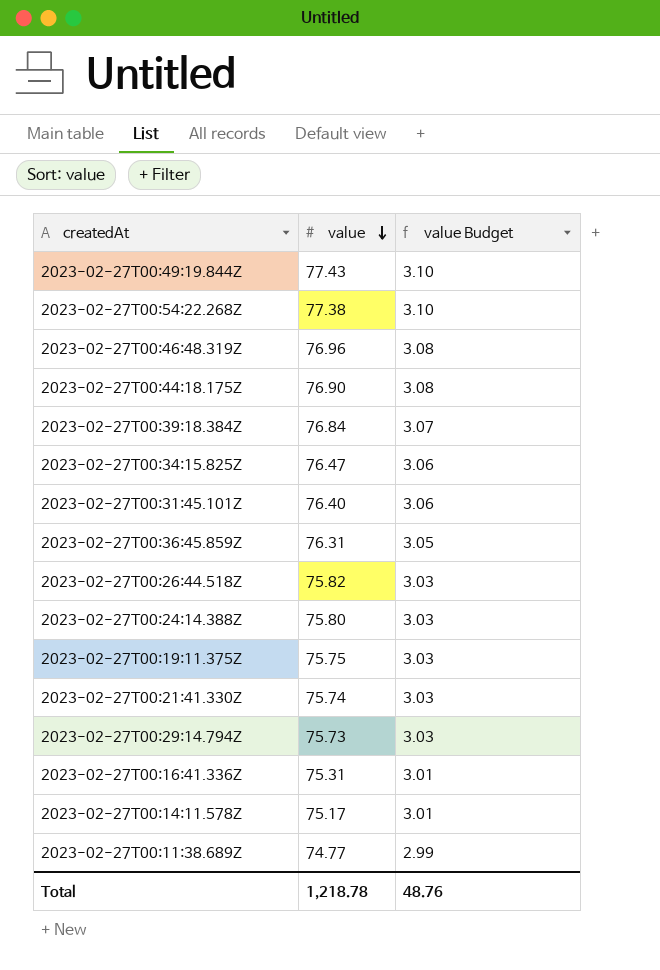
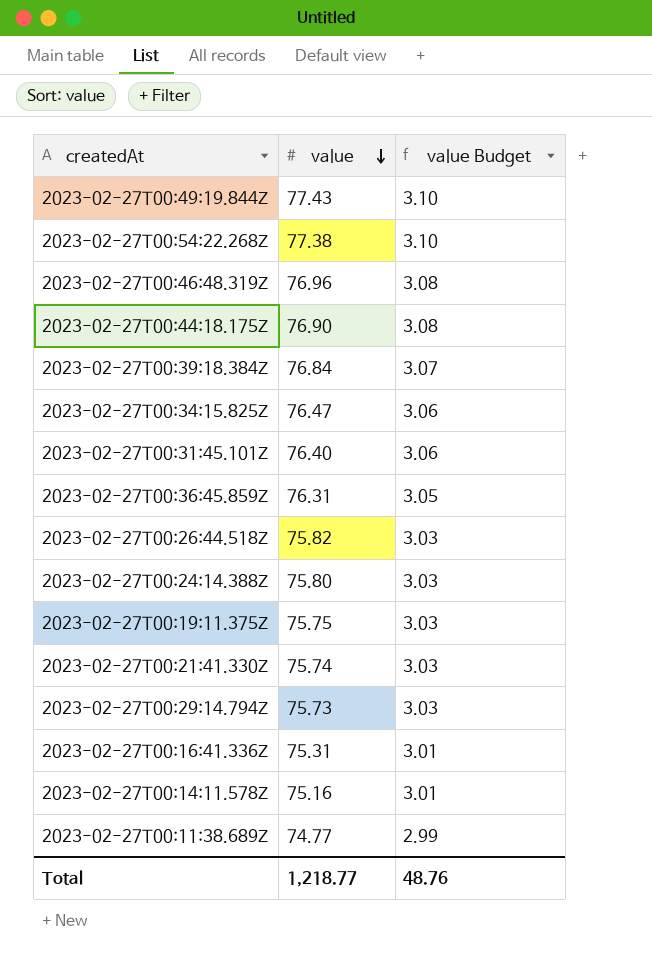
2023-02-27T00:14:11.578Z | value: 75.17 -> 75.16
Total | value: 1,218.78 -> 1,218.77

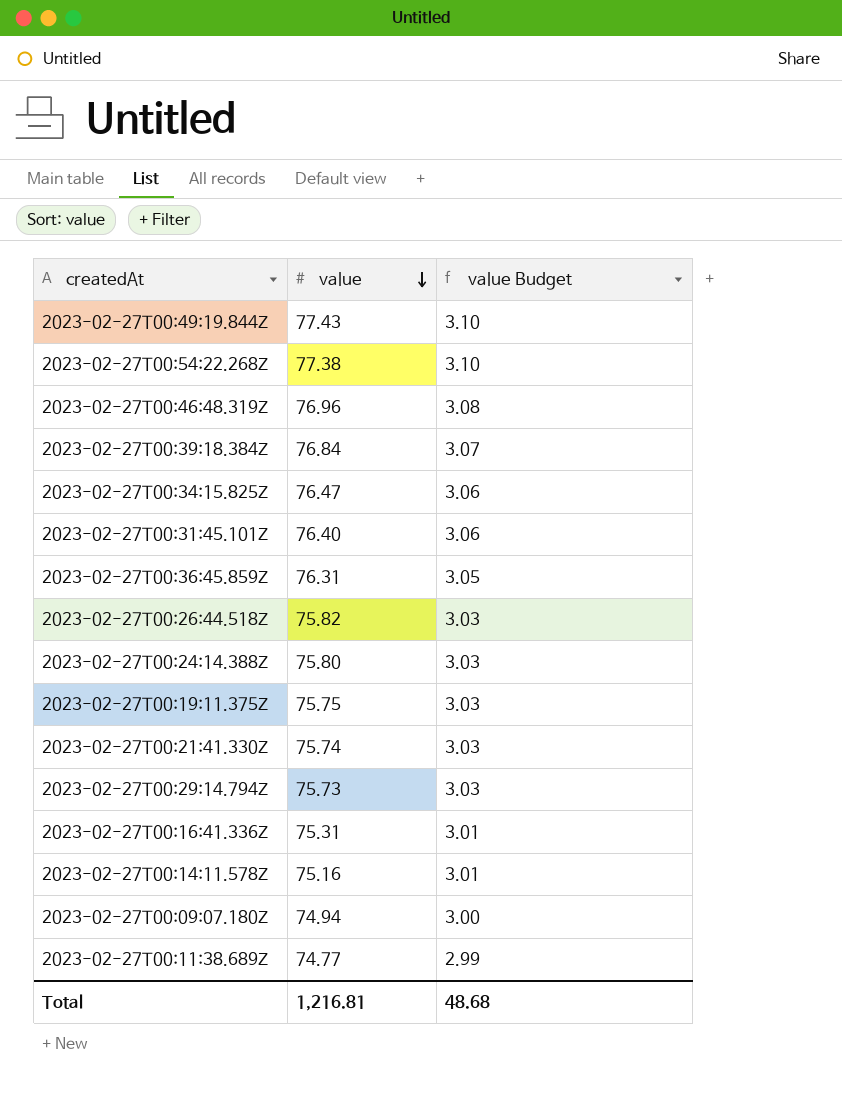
row 2023-02-27T00:44:18.175Z: 76.90 | 3.08 -> none
row 2023-02-27T00:09:07.180Z: none -> 74.94 | 3.00
Total | value: 1,218.77 -> 1,216.81
Total | value Budget: 48.76 -> 48.68

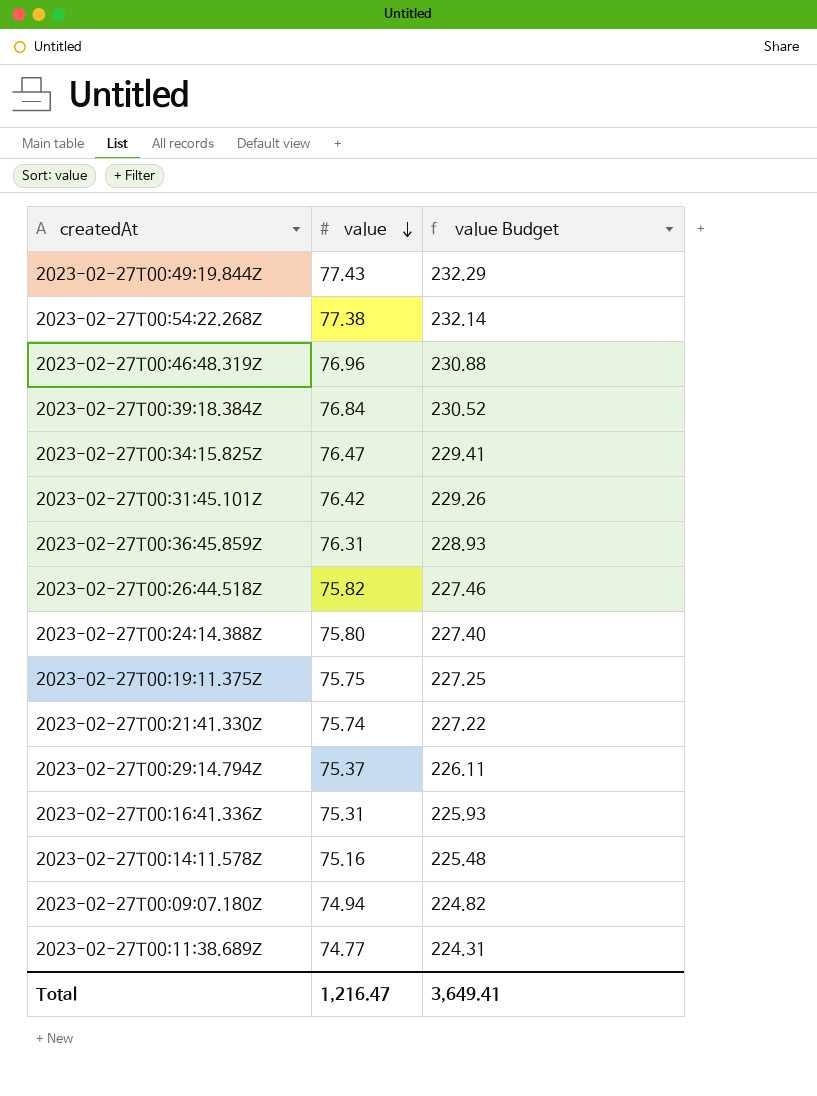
column value Budget | formula: [value] * 0.04 -> [value] * 3
2023-02-27T00:31:45.101Z | value: 76.40 -> 76.42
2023-02-27T00:29:14.794Z | value: 75.73 -> 75.37
Total | value: 1,216.81 -> 1,216.47
Total | value Budget: 48.68 -> 3,649.41

